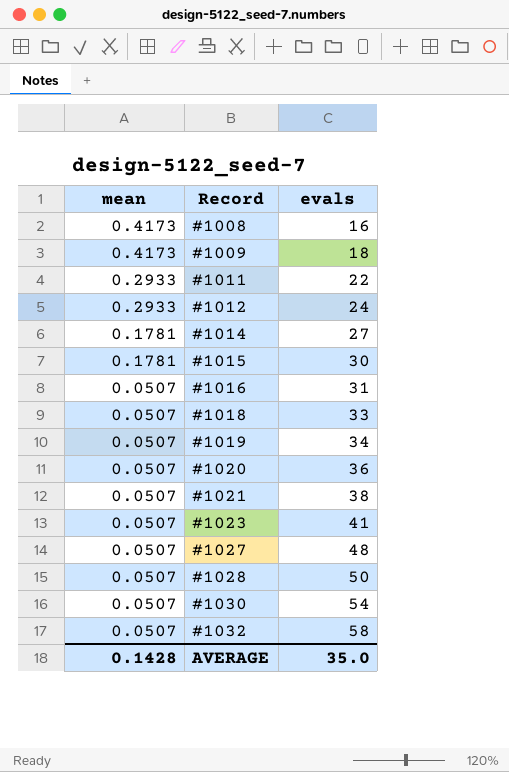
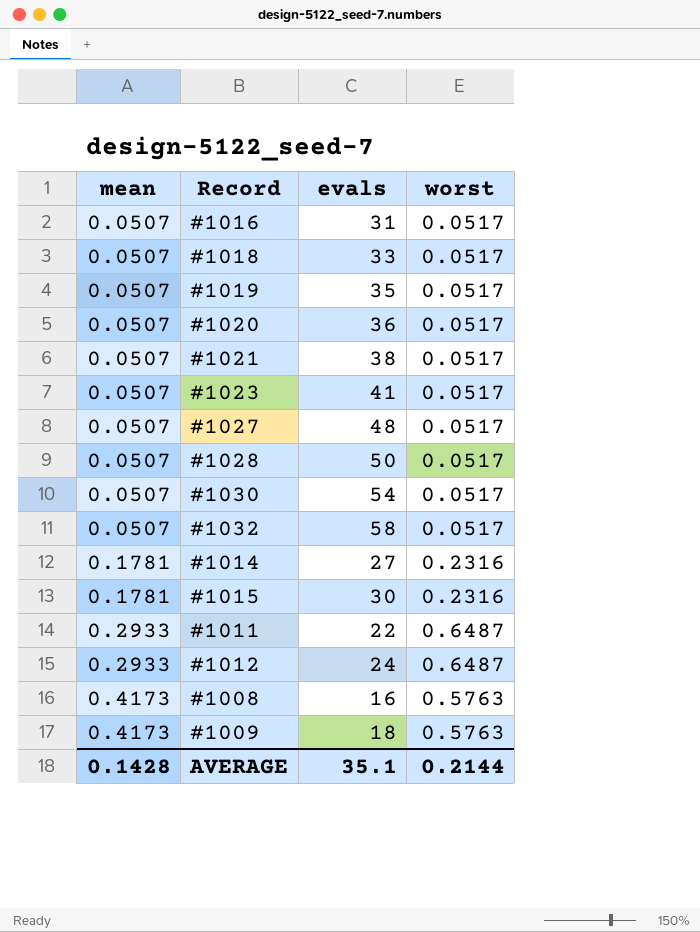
row order: mean descending -> mean ascending
column worst | position: none -> 4
#1019 | evals: 34 -> 35
AVERAGE | evals: 35.0 -> 35.1

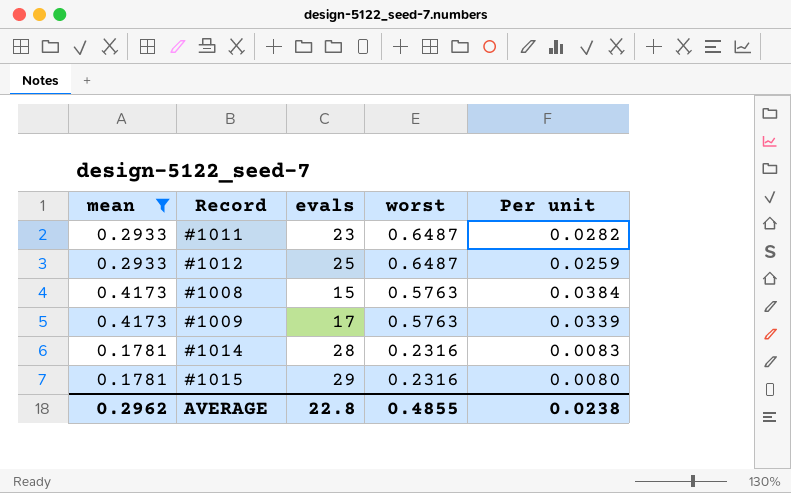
filter: none -> mean != 0.0507
row order: mean ascending -> worst descending
column Per unit | formula: none -> [worst] / [evals]
#1011 | evals: 22 -> 23
#1012 | evals: 24 -> 25
#1008 | evals: 16 -> 15
#1009 | evals: 18 -> 17
#1014 | evals: 27 -> 28
#1015 | evals: 30 -> 29
AVERAGE | mean: 0.1428 -> 0.2962
AVERAGE | evals: 35.1 -> 22.8
AVERAGE | worst: 0.2144 -> 0.4855

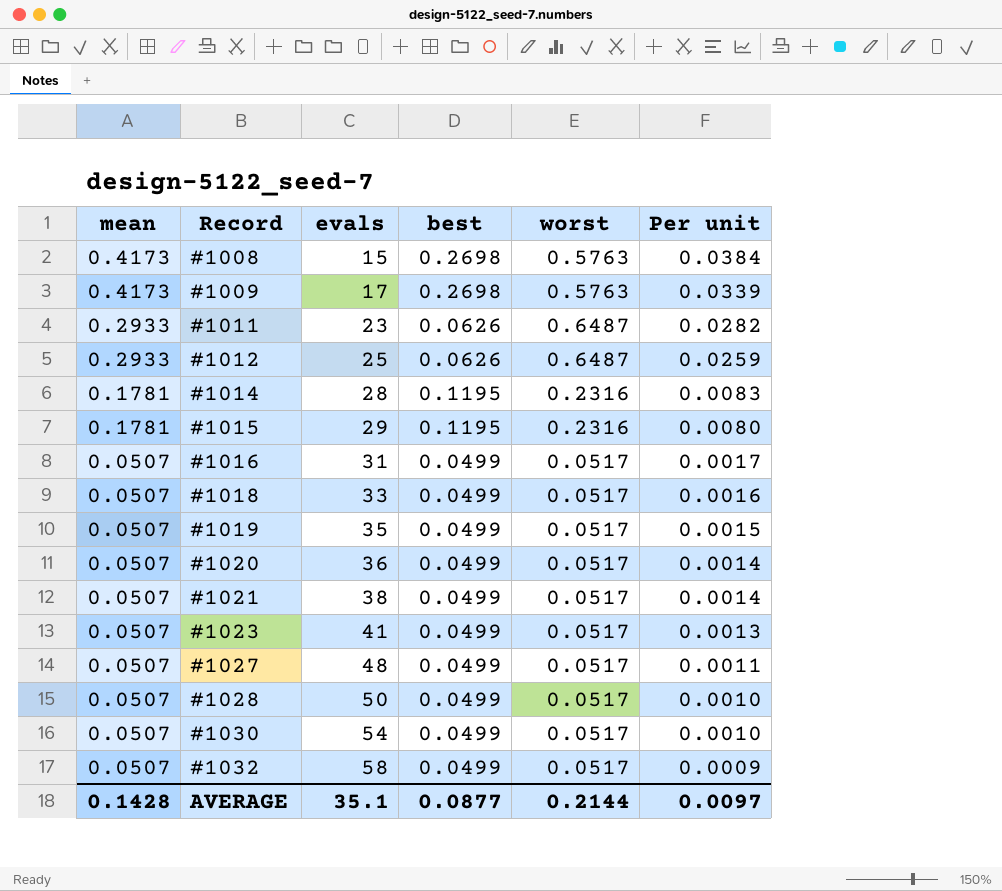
filter: mean != 0.0507 -> none
row order: worst descending -> mean descending
column best | position: none -> 4
AVERAGE | mean: 0.2962 -> 0.1428
AVERAGE | evals: 22.8 -> 35.1
AVERAGE | worst: 0.4855 -> 0.2144
AVERAGE | Per unit: 0.0238 -> 0.0097

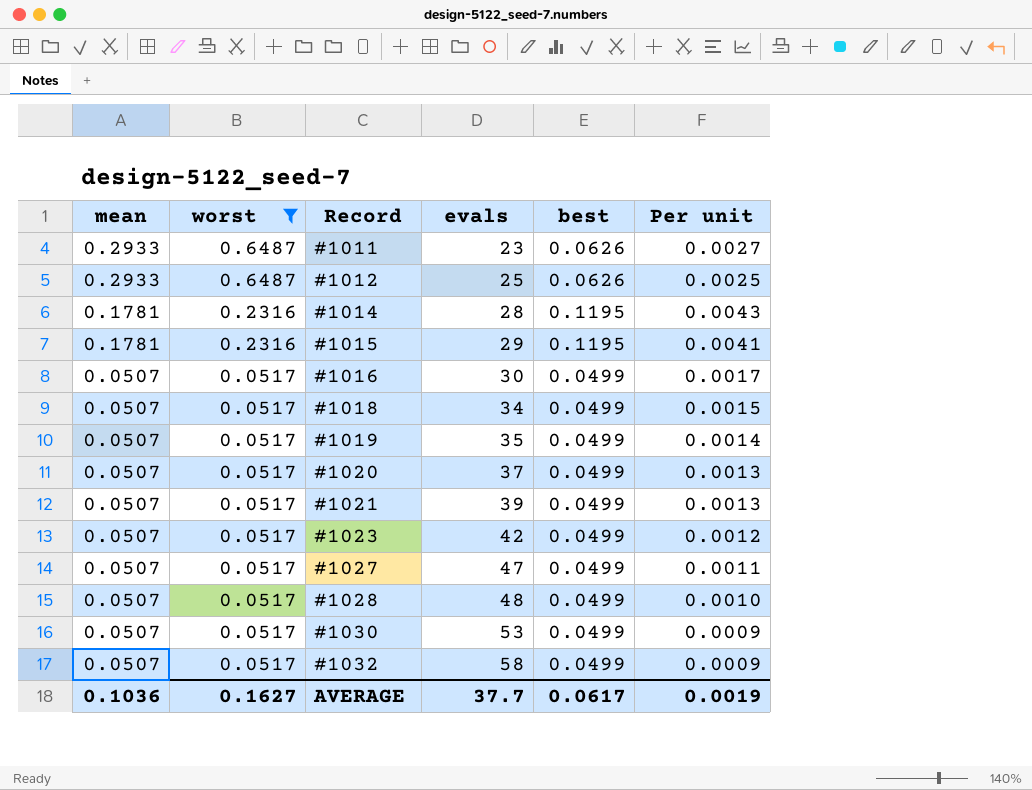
filter: none -> worst != 0.5763
column worst | position: 5 -> 2
column Per unit | formula: [worst] / [evals] -> [best] / [evals]
#1016 | evals: 31 -> 30
#1018 | evals: 33 -> 34
#1020 | evals: 36 -> 37
#1021 | evals: 38 -> 39
#1023 | evals: 41 -> 42
#1027 | evals: 48 -> 47
#1028 | evals: 50 -> 48
#1030 | evals: 54 -> 53
AVERAGE | mean: 0.1428 -> 0.1036
AVERAGE | worst: 0.2144 -> 0.1627
AVERAGE | evals: 35.1 -> 37.7
AVERAGE | best: 0.0877 -> 0.0617
AVERAGE | Per unit: 0.0097 -> 0.0019

